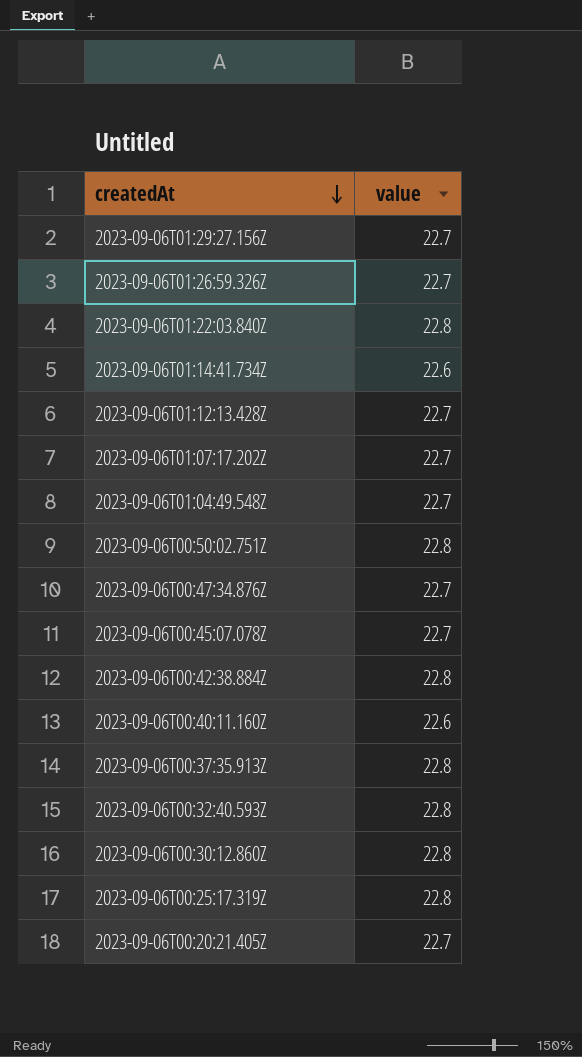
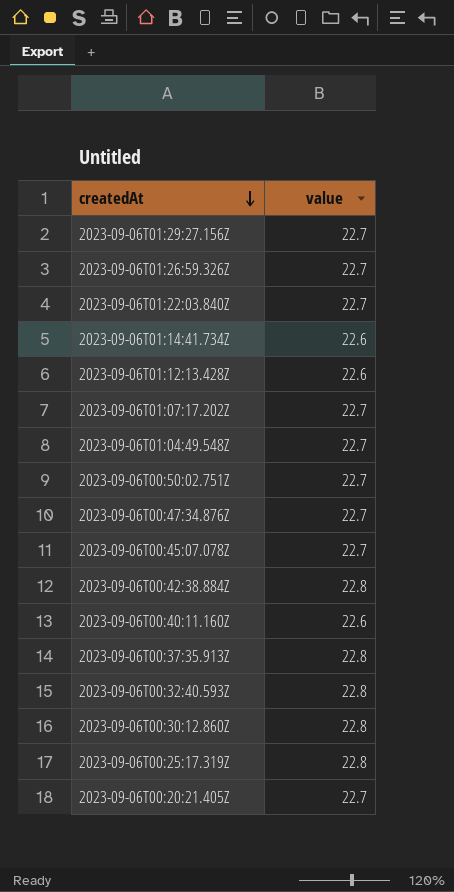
2023-09-06T01:22:03.840Z | value: 22.8 -> 22.7
2023-09-06T01:12:13.428Z | value: 22.7 -> 22.6
2023-09-06T00:50:02.751Z | value: 22.8 -> 22.7

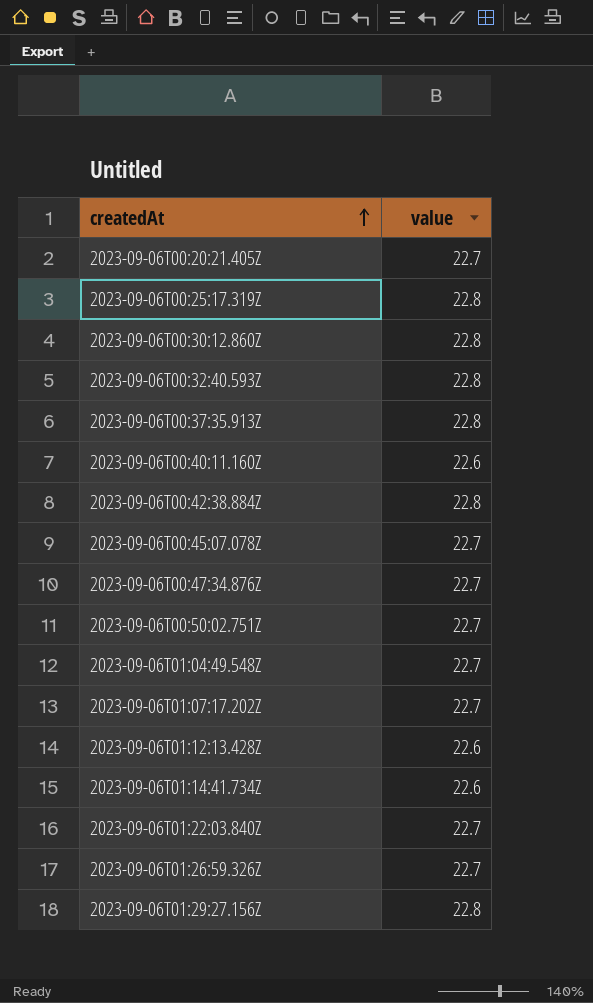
row order: createdAt descending -> createdAt ascending
2023-09-06T01:29:27.156Z | value: 22.7 -> 22.8

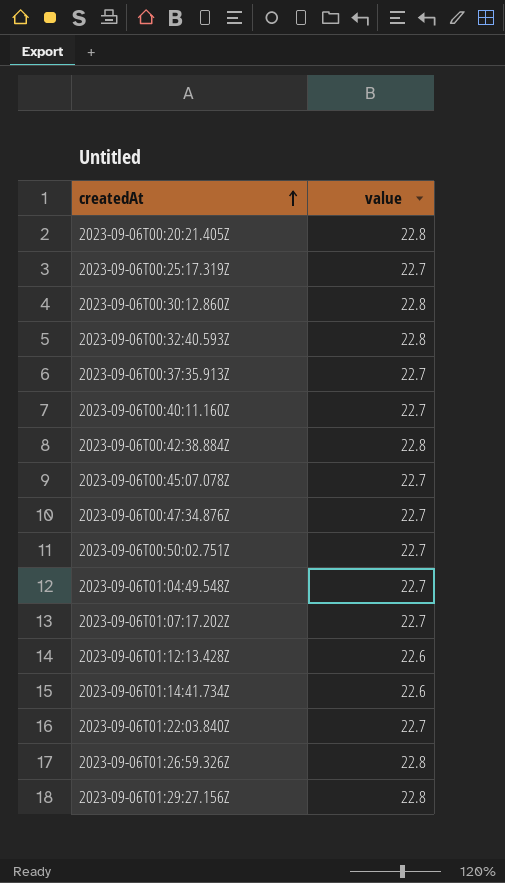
2023-09-06T00:20:21.405Z | value: 22.7 -> 22.8
2023-09-06T00:25:17.319Z | value: 22.8 -> 22.7
2023-09-06T00:37:35.913Z | value: 22.8 -> 22.7
2023-09-06T00:40:11.160Z | value: 22.6 -> 22.7
2023-09-06T01:26:59.326Z | value: 22.7 -> 22.8

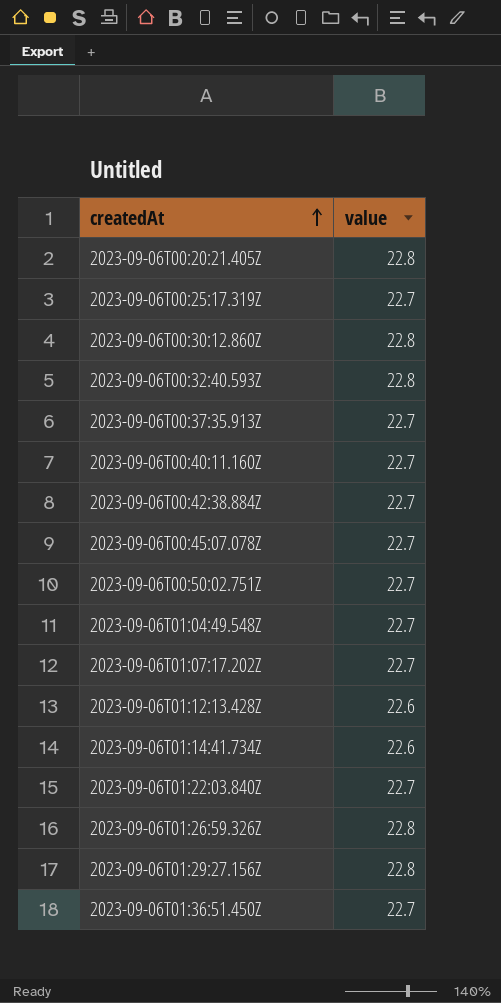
row 2023-09-06T00:47:34.876Z: 22.7 -> none
2023-09-06T00:42:38.884Z | value: 22.8 -> 22.7
row 2023-09-06T01:36:51.450Z: none -> 22.7

